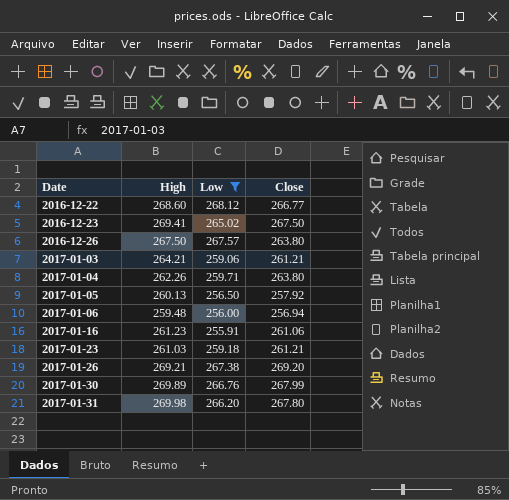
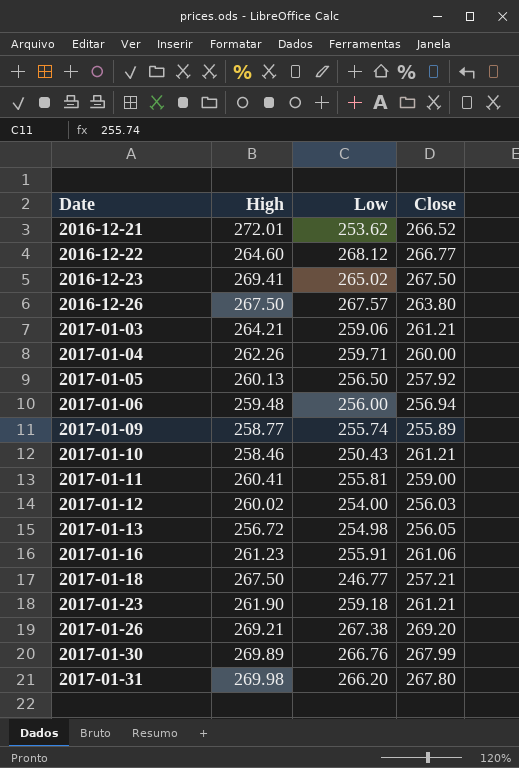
filter: Low >= 255.91 -> none
2016-12-22 | High: 268.60 -> 264.60
2017-01-04 | Close: 263.80 -> 260.00
2017-01-23 | High: 261.03 -> 261.90

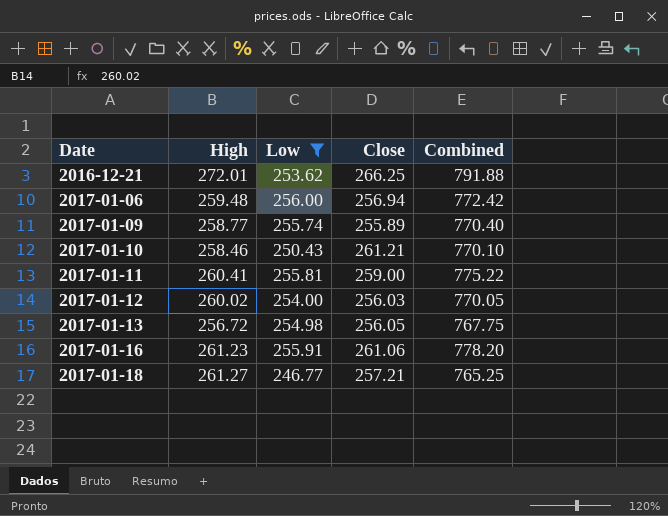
filter: none -> Low <= 256.00
column Combined | formula: none -> [High] + [Low] + [Close]
2016-12-21 | Close: 266.52 -> 266.25
2017-01-18 | High: 267.50 -> 261.27

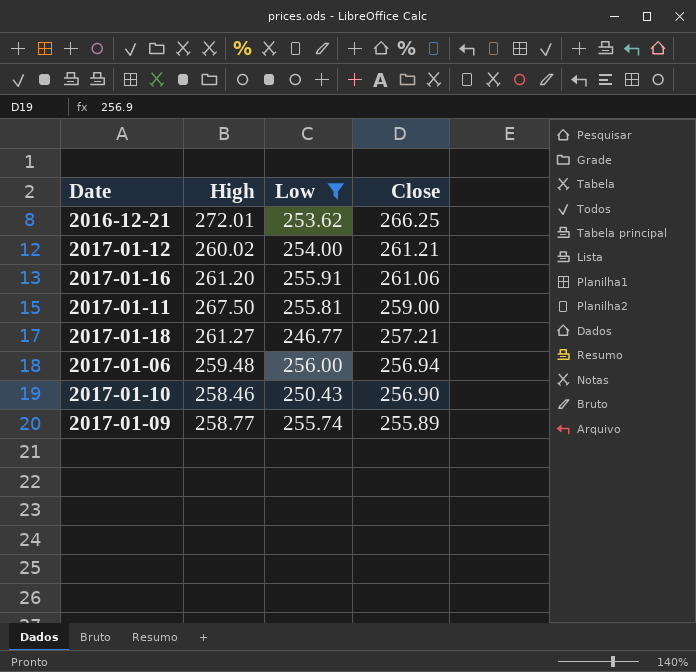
row order: Date ascending -> Close descending
column Combined | formula: [High] + [Low] + [Close] -> none
row 2017-01-13: 256.72 | 254.98 | 256.05 | 767.75 -> none
2017-01-12 | Close: 256.03 -> 261.21
2017-01-16 | High: 261.23 -> 261.20
2017-01-11 | High: 260.41 -> 267.50
2017-01-10 | Close: 261.21 -> 256.90

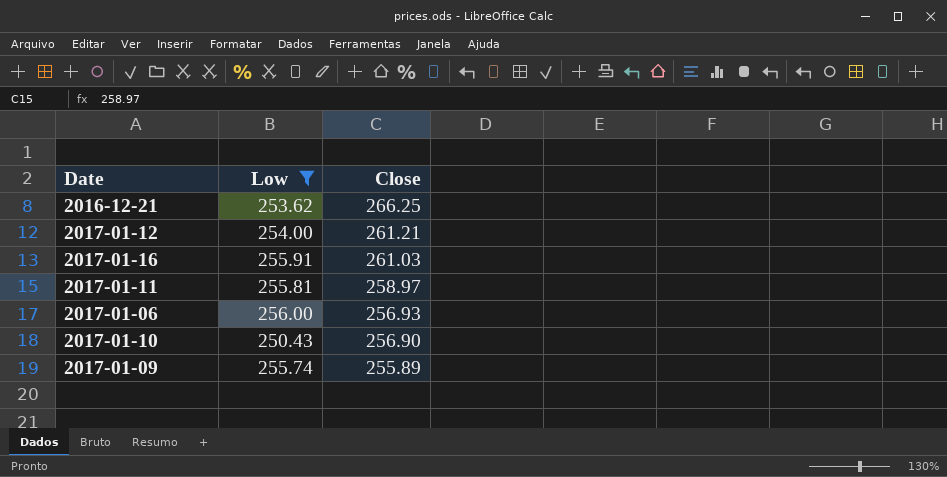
column High | position: 2 -> none
row 2017-01-18: 261.27 | 246.77 | 257.21 -> none
2017-01-16 | Close: 261.06 -> 261.03
2017-01-11 | Close: 259.00 -> 258.97
2017-01-06 | Close: 256.94 -> 256.93

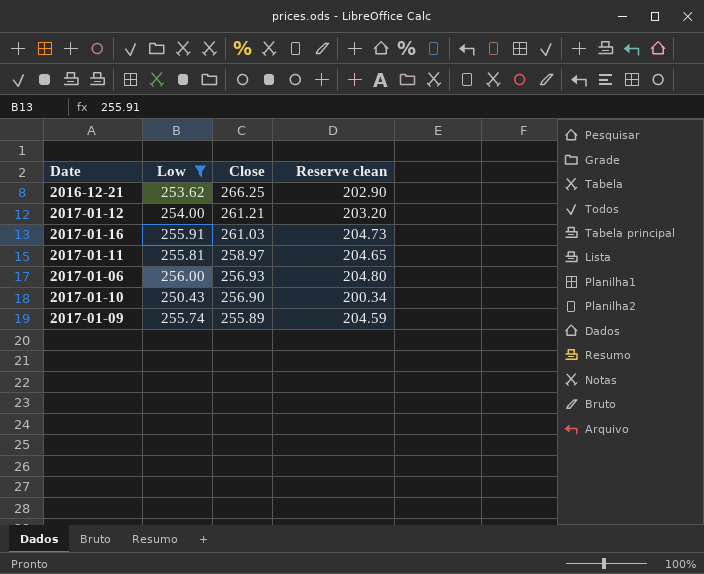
column Reserve clean | formula: none -> [Low] * 0.8

